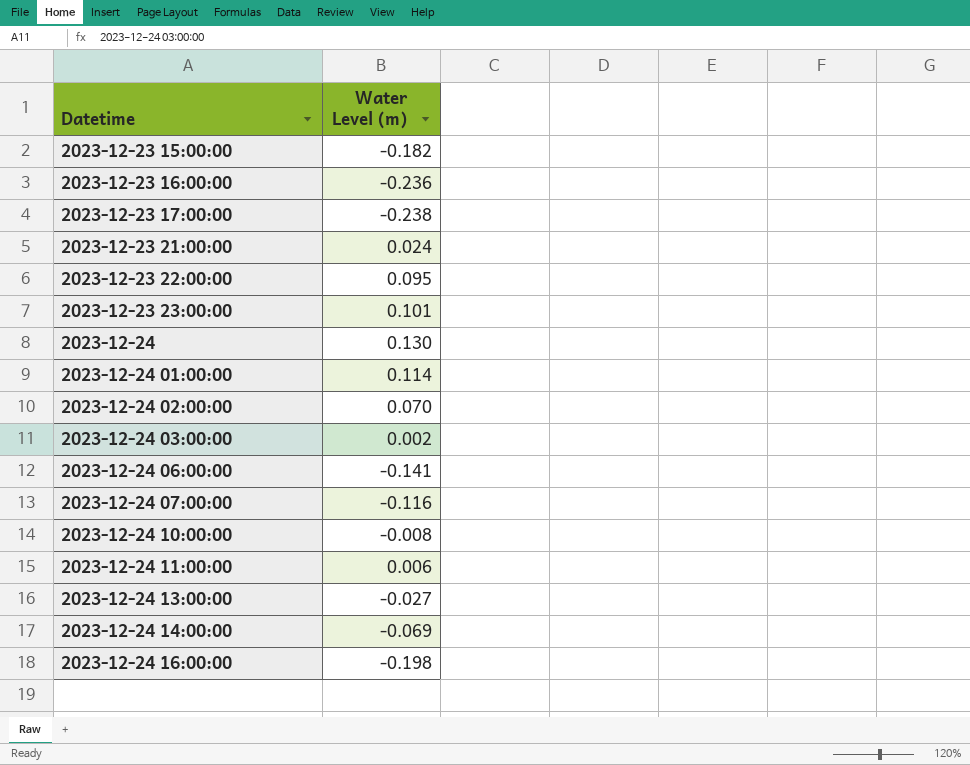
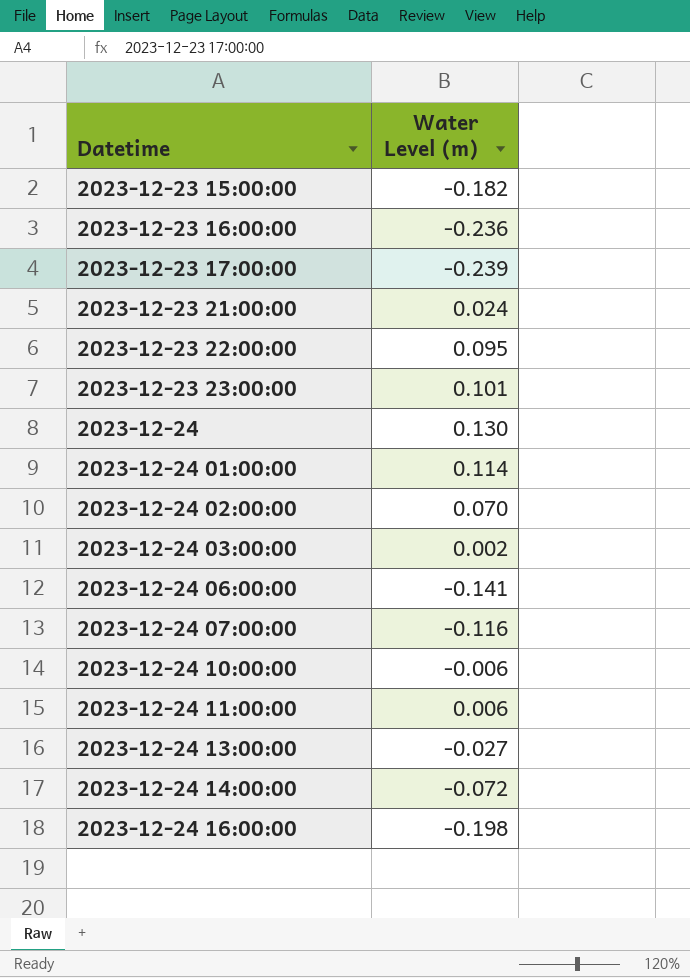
2023-12-23 17:00:00 | Water Level (m): -0.238 -> -0.239
2023-12-24 10:00:00 | Water Level (m): -0.008 -> -0.006
2023-12-24 14:00:00 | Water Level (m): -0.069 -> -0.072

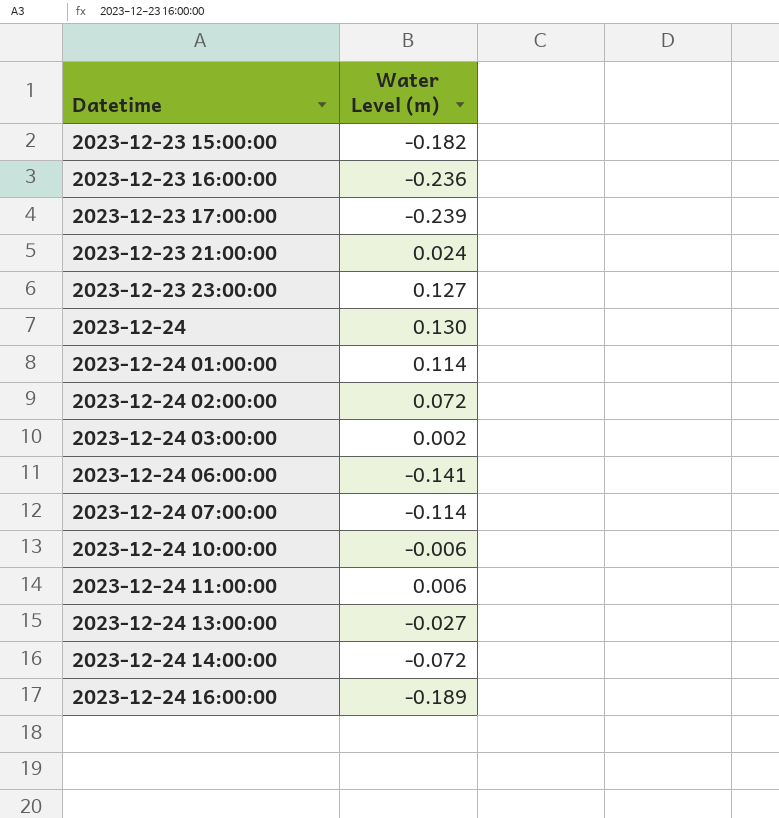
row 2023-12-23 22:00:00: 0.095 -> none
2023-12-23 23:00:00 | Water Level (m): 0.101 -> 0.127
2023-12-24 02:00:00 | Water Level (m): 0.070 -> 0.072
2023-12-24 07:00:00 | Water Level (m): -0.116 -> -0.114
2023-12-24 16:00:00 | Water Level (m): -0.198 -> -0.189

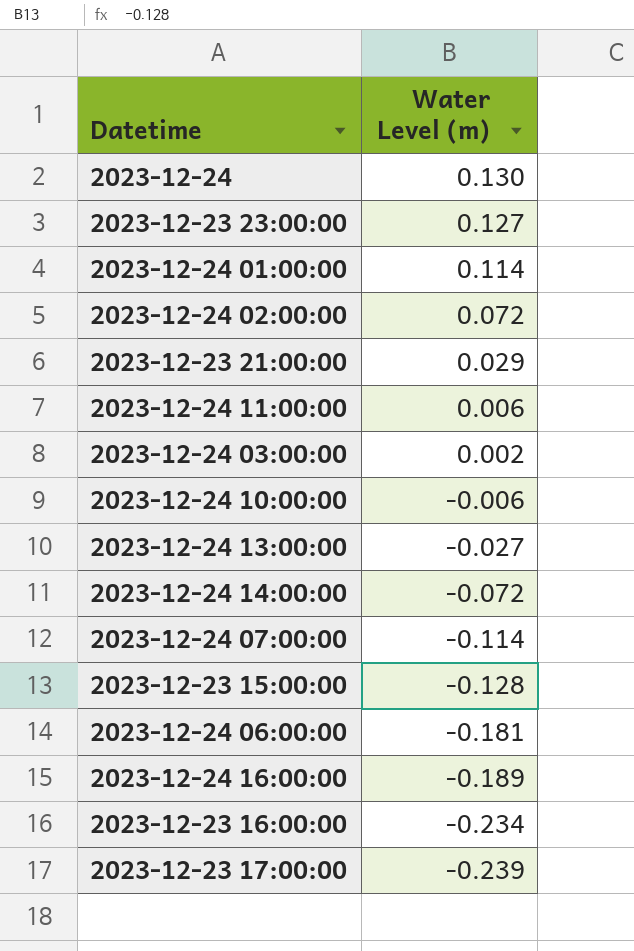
row order: Datetime ascending -> Water Level (m) descending
2023-12-23 21:00:00 | Water Level (m): 0.024 -> 0.029
2023-12-23 15:00:00 | Water Level (m): -0.182 -> -0.128
2023-12-24 06:00:00 | Water Level (m): -0.141 -> -0.181
2023-12-23 16:00:00 | Water Level (m): -0.236 -> -0.234

